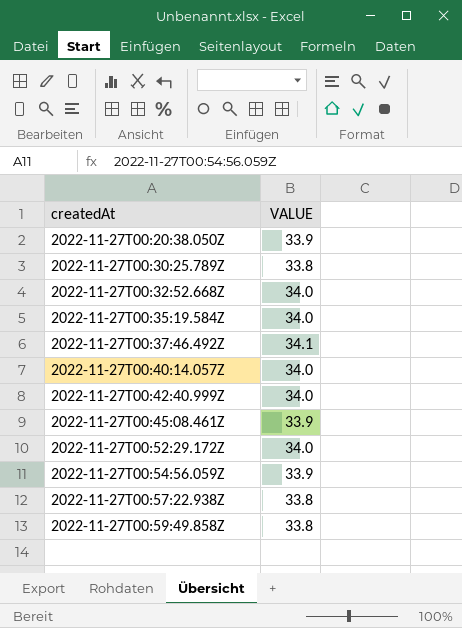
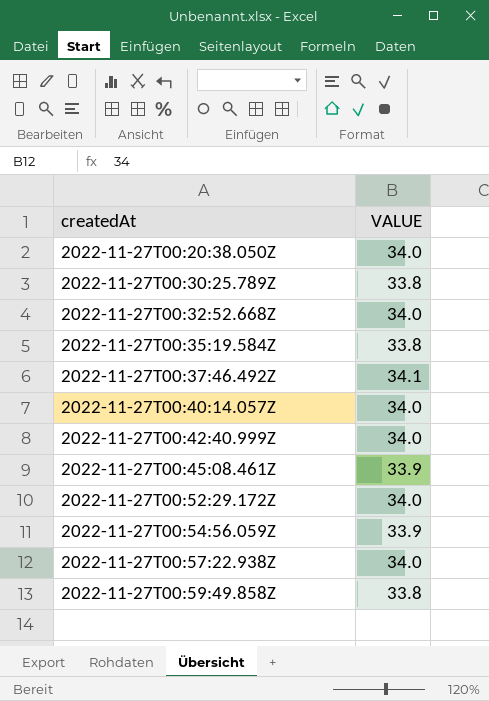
2022-11-27T00:20:38.050Z | VALUE: 33.9 -> 34.0
2022-11-27T00:35:19.584Z | VALUE: 34.0 -> 33.8
2022-11-27T00:57:22.938Z | VALUE: 33.8 -> 34.0

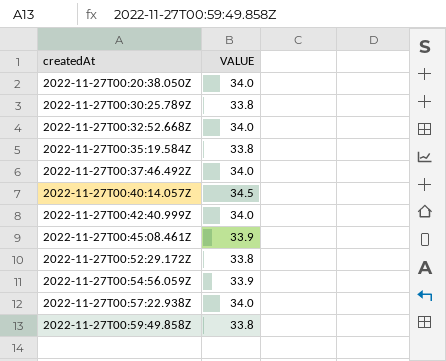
2022-11-27T00:37:46.492Z | VALUE: 34.1 -> 34.0
2022-11-27T00:40:14.057Z | VALUE: 34.0 -> 34.5
2022-11-27T00:52:29.172Z | VALUE: 34.0 -> 33.8

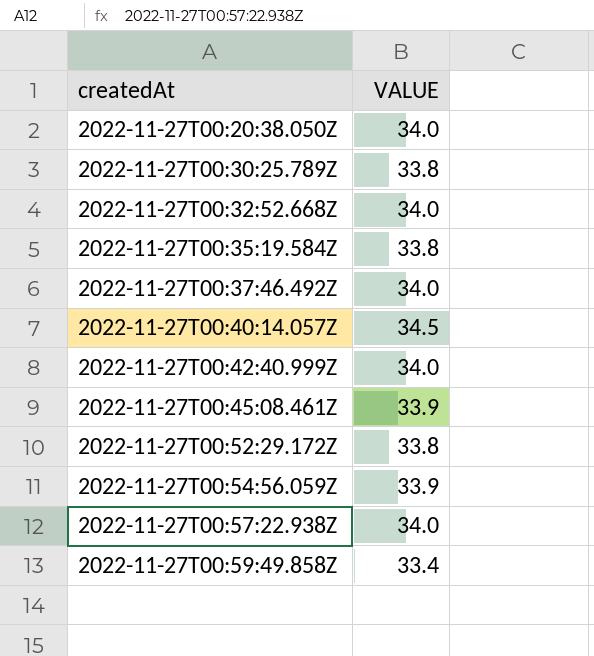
2022-11-27T00:59:49.858Z | VALUE: 33.8 -> 33.4

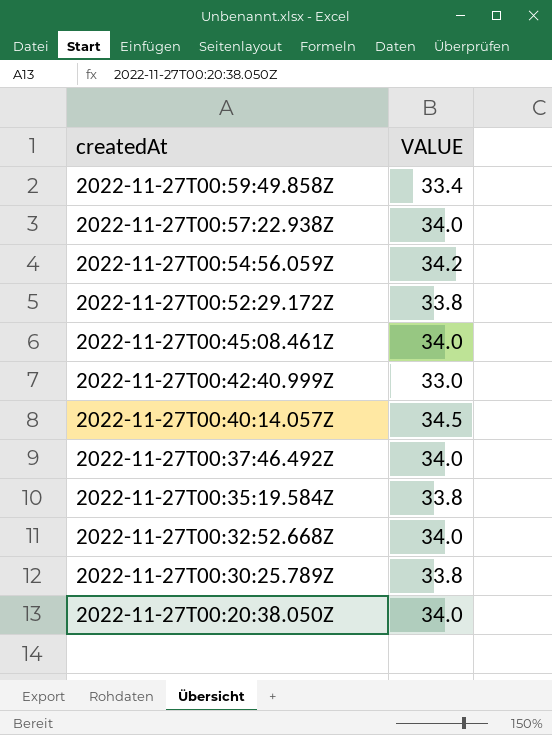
row order: createdAt ascending -> createdAt descending
2022-11-27T00:54:56.059Z | VALUE: 33.9 -> 34.2
2022-11-27T00:45:08.461Z | VALUE: 33.9 -> 34.0
2022-11-27T00:42:40.999Z | VALUE: 34.0 -> 33.0

